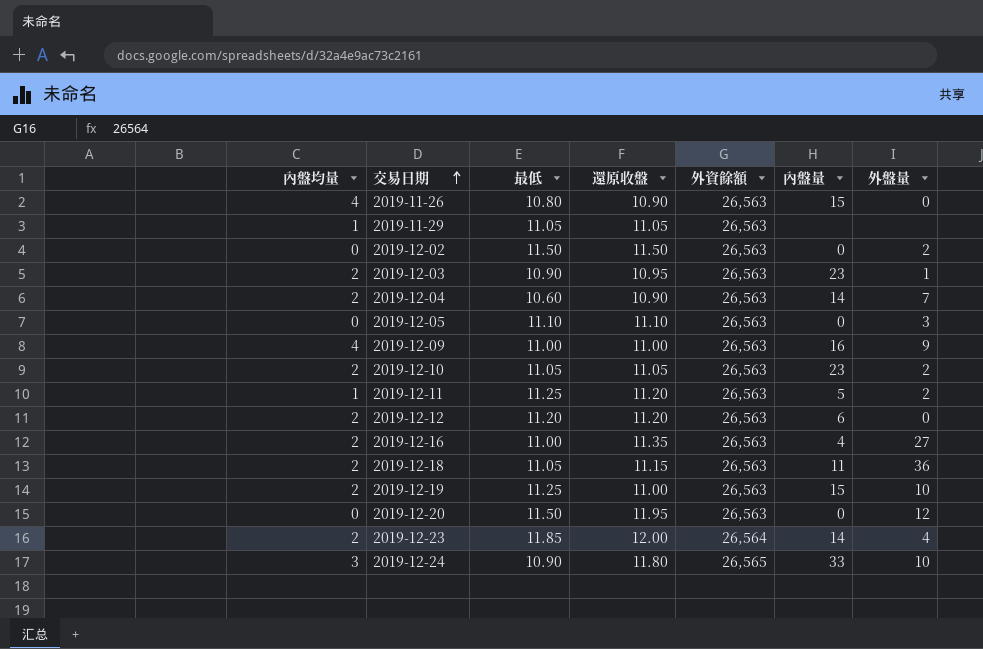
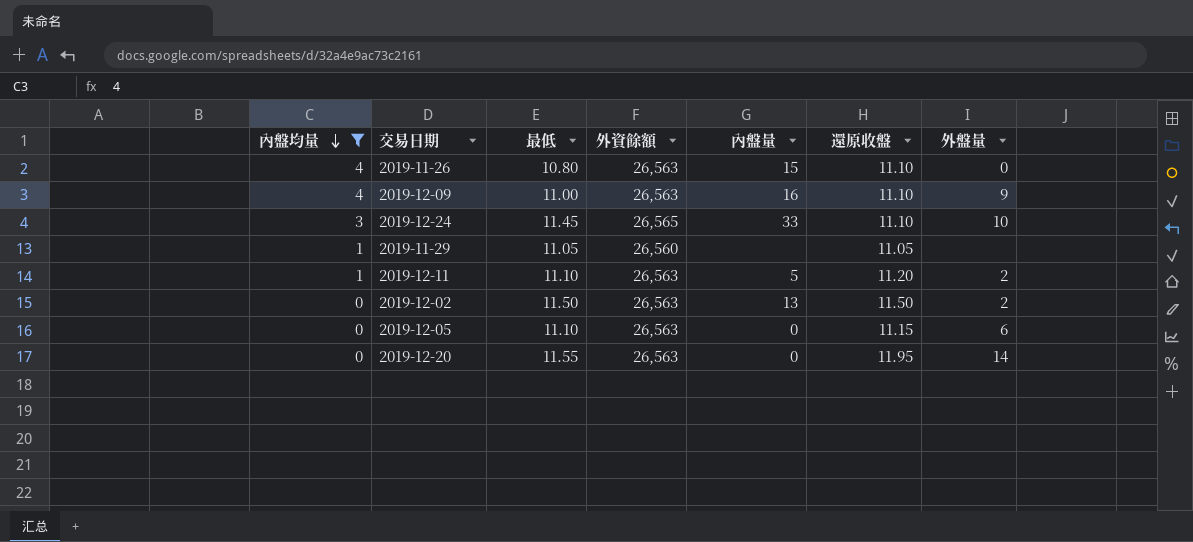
filter: none -> 內盤均量 != 2
row order: 交易日期 ascending -> 內盤均量 descending
column 還原收盤 | position: 4 -> 6
2019-11-26 | 還原收盤: 10.90 -> 11.10
2019-12-09 | 還原收盤: 11.00 -> 11.10
2019-12-24 | 最低: 10.90 -> 11.45
2019-12-24 | 還原收盤: 11.80 -> 11.10
2019-11-29 | 外資餘額: 26,563 -> 26,560
2019-12-11 | 最低: 11.25 -> 11.10
2019-12-02 | 內盤量: 0 -> 13
2019-12-05 | 還原收盤: 11.10 -> 11.15
2019-12-05 | 外盤量: 3 -> 6
2019-12-20 | 最低: 11.50 -> 11.55
2019-12-20 | 外盤量: 12 -> 14

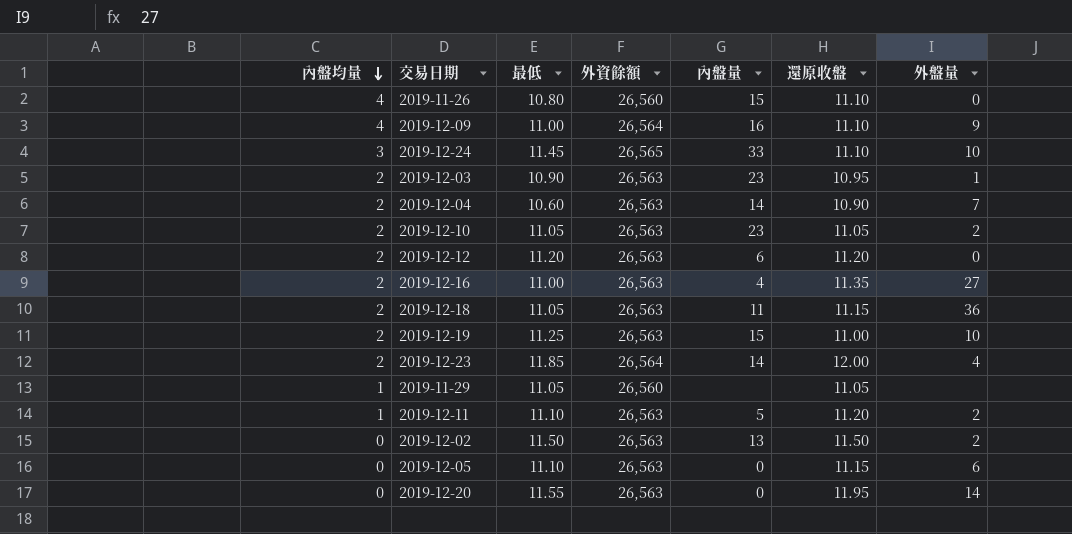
filter: 內盤均量 != 2 -> none
2019-11-26 | 外資餘額: 26,563 -> 26,560
2019-12-09 | 外資餘額: 26,563 -> 26,564

